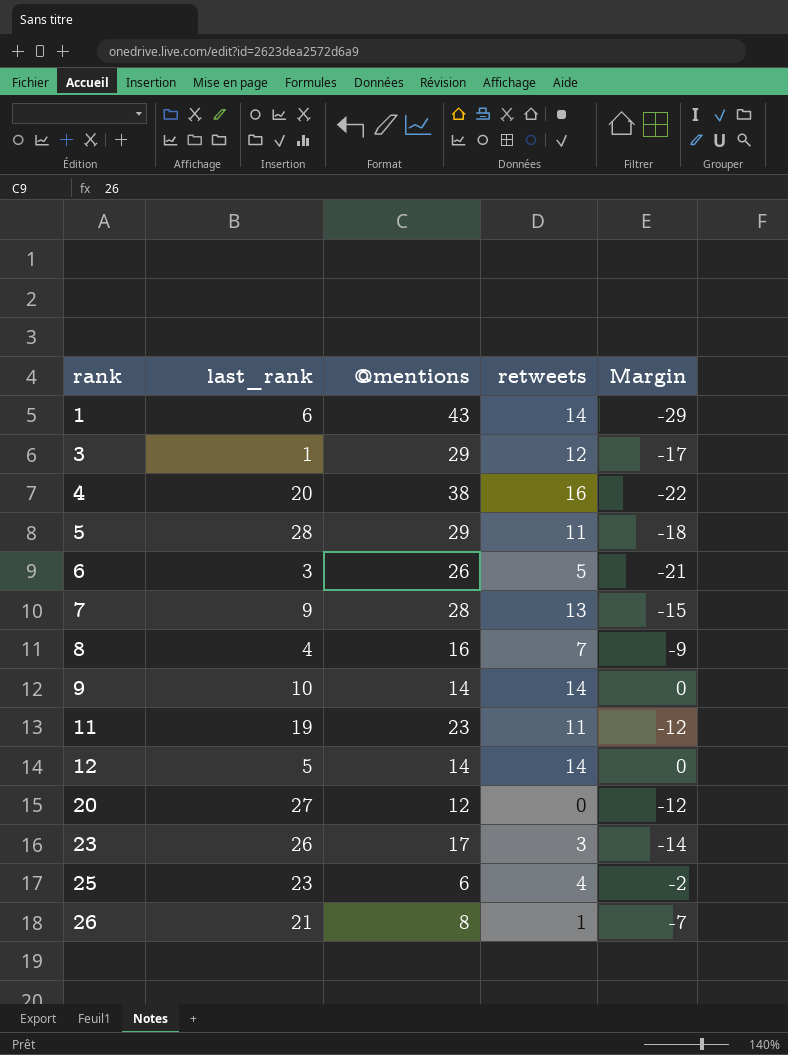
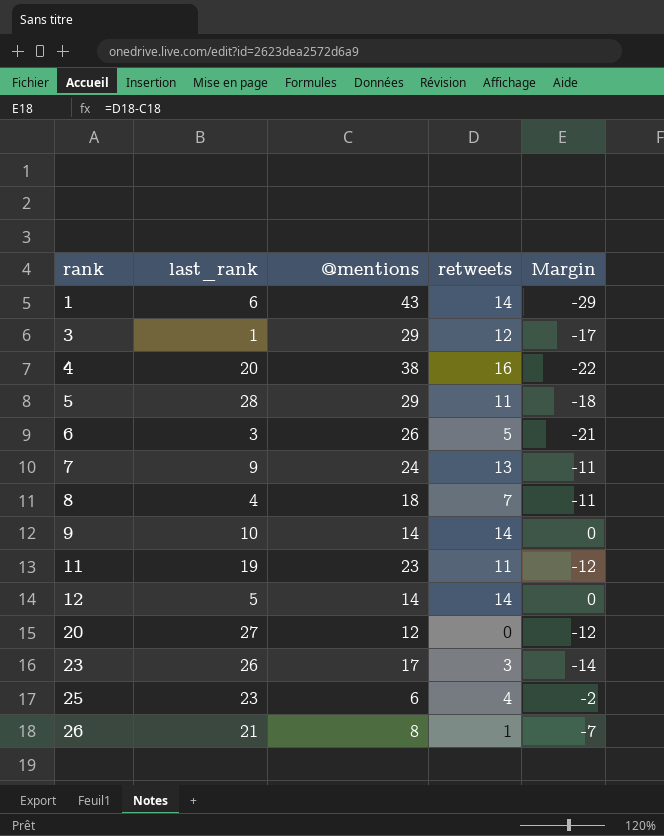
7 | @mentions: 28 -> 24
7 | Margin: -15 -> -11
8 | @mentions: 16 -> 18
8 | Margin: -9 -> -11

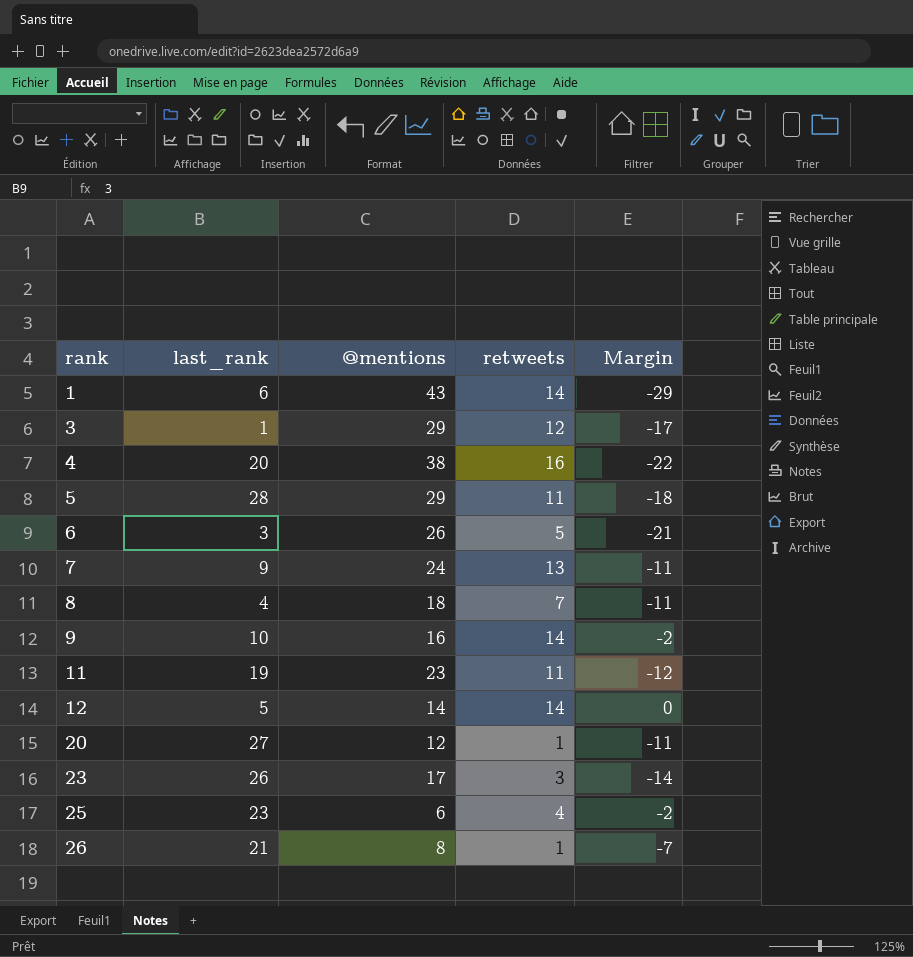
9 | @mentions: 14 -> 16
9 | Margin: 0 -> -2
20 | retweets: 0 -> 1
20 | Margin: -12 -> -11

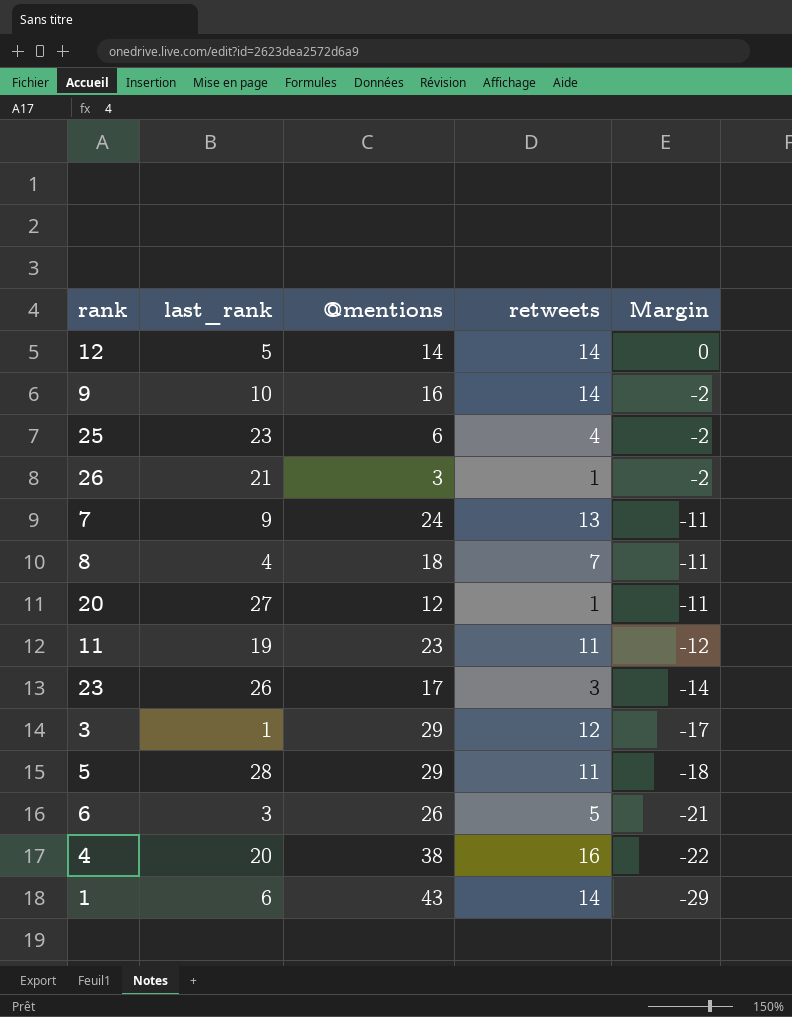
row order: rank ascending -> Margin descending
26 | @mentions: 8 -> 3
26 | Margin: -7 -> -2

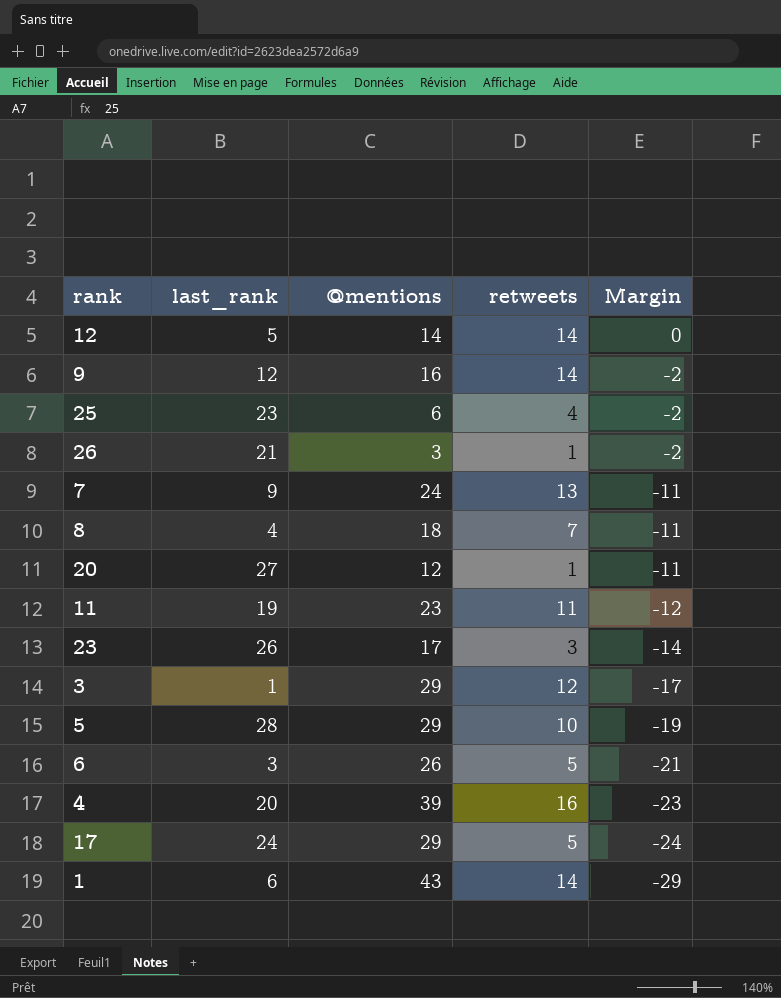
9 | last_rank: 10 -> 12
5 | retweets: 11 -> 10
5 | Margin: -18 -> -19
4 | @mentions: 38 -> 39
4 | Margin: -22 -> -23
row 17: none -> 24 | 29 | 5 | -24

